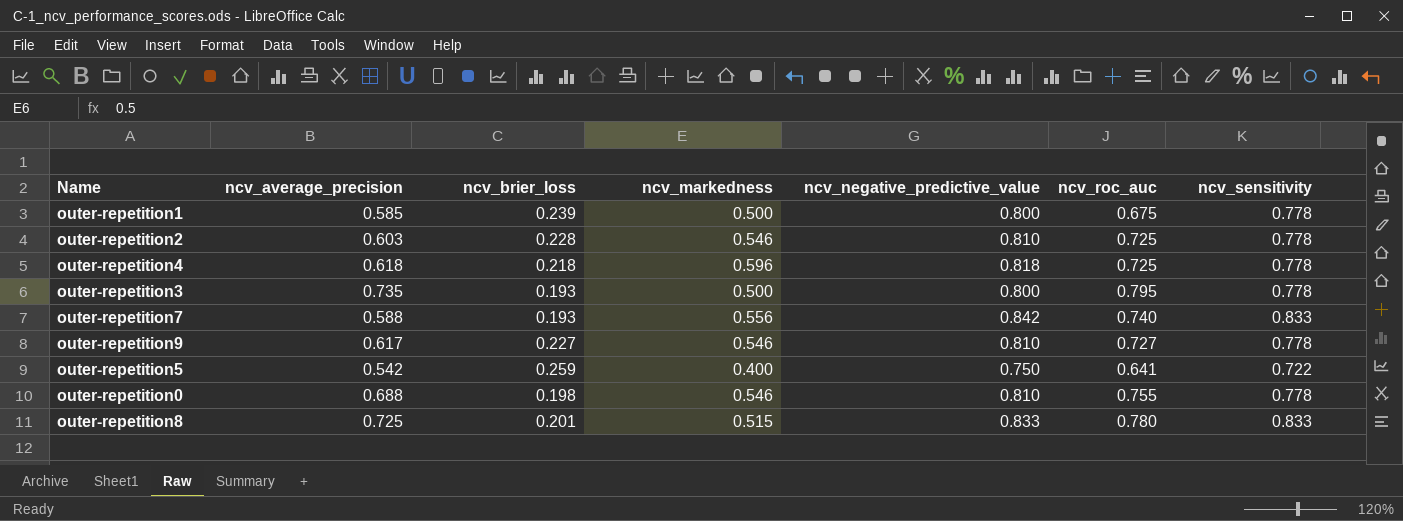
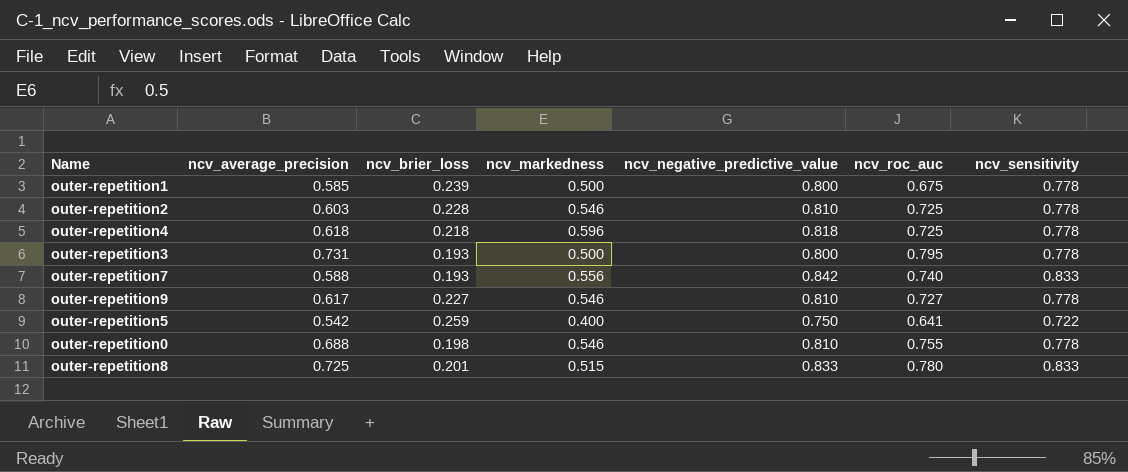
outer-repetition3 | ncv_average_precision: 0.735 -> 0.731

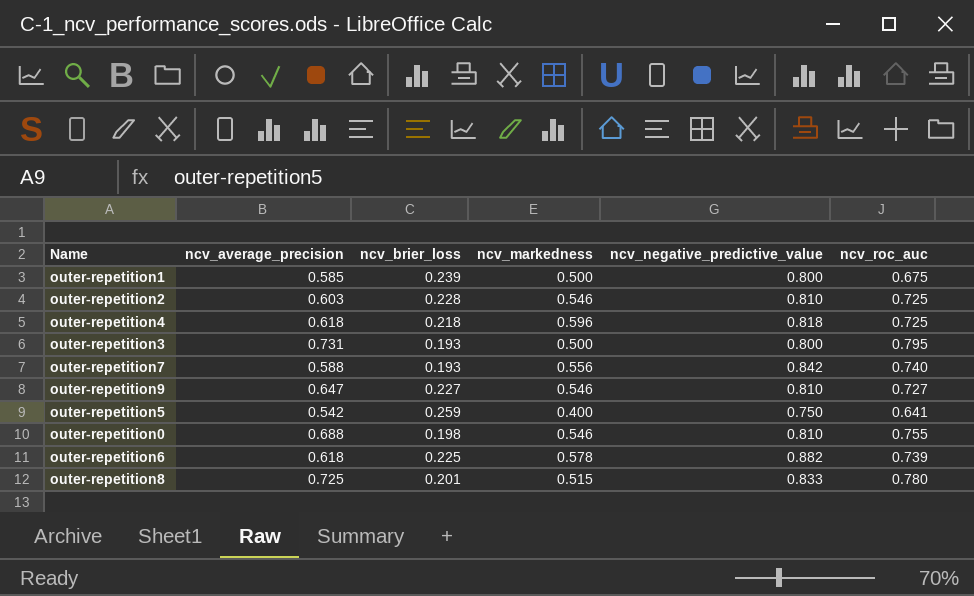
column ncv_sensitivity | position: 7 -> none
outer-repetition9 | ncv_average_precision: 0.617 -> 0.647
row outer-repetition6: none -> 0.618 | 0.225 | 0.578 | 0.882 | 0.739

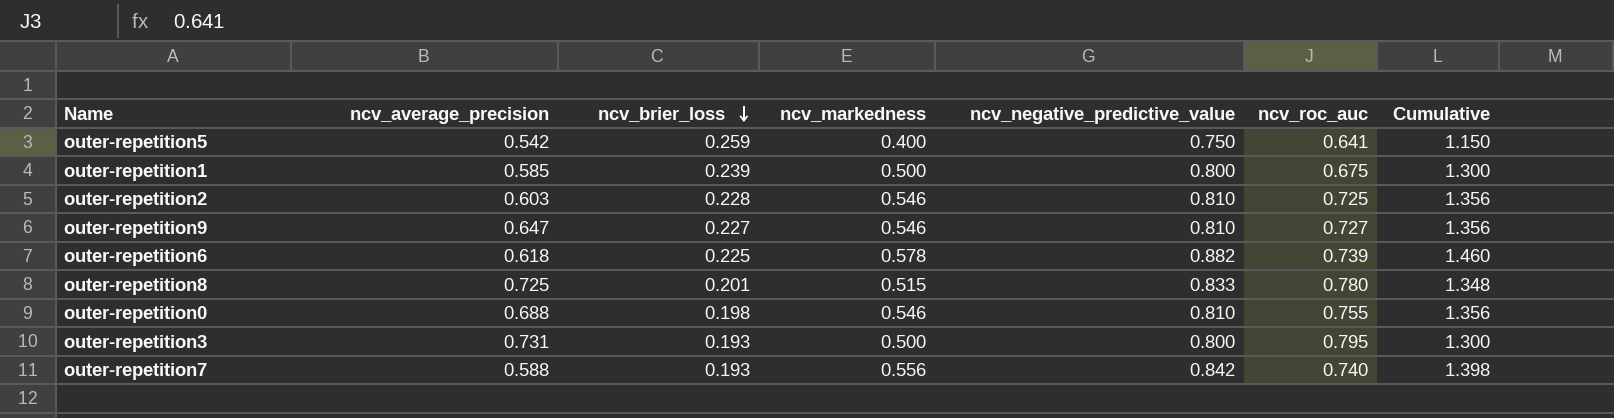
row order: none -> ncv_brier_loss descending
column Cumulative | formula: none -> [ncv_markedness] + [ncv_negative_predictive_value]
row outer-repetition4: 0.618 | 0.218 | 0.596 | 0.818 | 0.725 -> none

